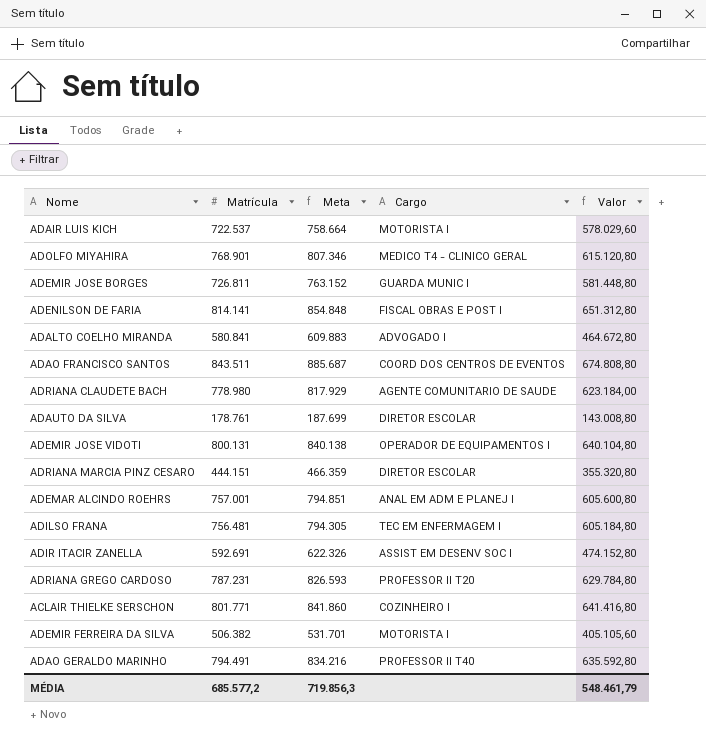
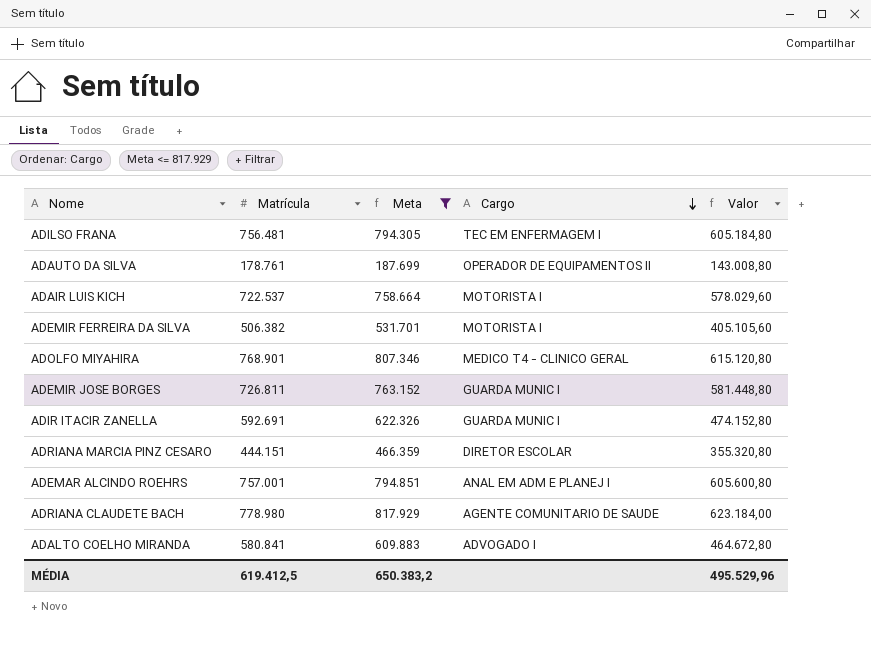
filter: none -> Meta <= 817.929
row order: none -> Cargo descending
ADAUTO DA SILVA | Cargo: DIRETOR ESCOLAR -> OPERADOR DE EQUIPAMENTOS II
ADIR ITACIR ZANELLA | Cargo: ASSIST EM DESENV SOC I -> GUARDA MUNIC I
MÉDIA | Matrícula: 685.577,2 -> 619.412,5
MÉDIA | Meta: 719.856,3 -> 650.383,2
MÉDIA | Valor: 548.461,79 -> 495.529,96

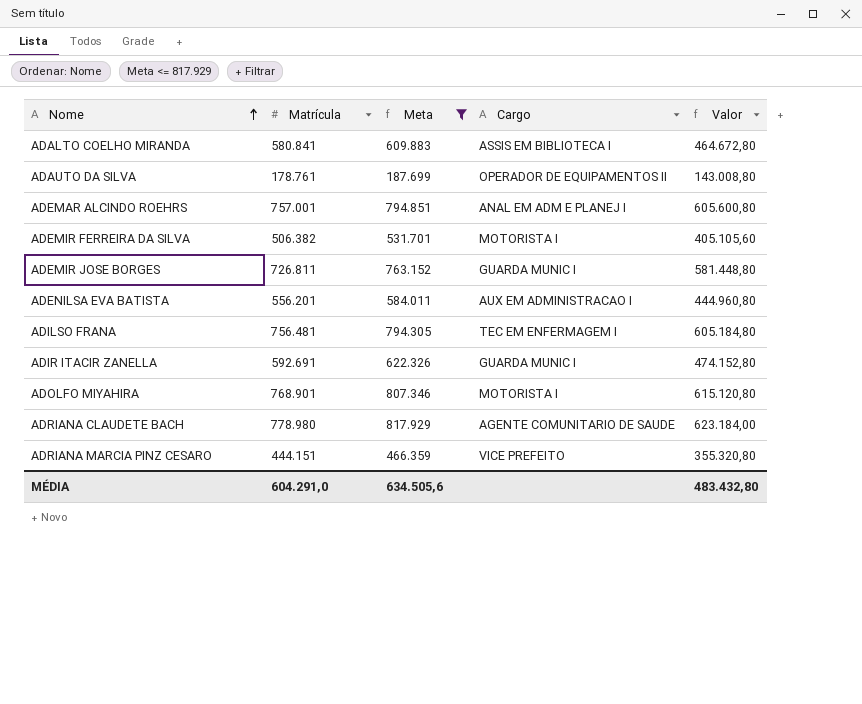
row order: Cargo descending -> Nome ascending
row ADAIR LUIS KICH: 722.537 | 758.664 | MOTORISTA I | 578.029,60 -> none
ADALTO COELHO MIRANDA | Cargo: ADVOGADO I -> ASSIS EM BIBLIOTECA I
row ADENILSA EVA BATISTA: none -> 556.201 | 584.011 | AUX EM ADMINISTRACAO I | 444.960,80
ADOLFO MIYAHIRA | Cargo: MEDICO T4 - CLINICO GERAL -> MOTORISTA I
ADRIANA MARCIA PINZ CESARO | Cargo: DIRETOR ESCOLAR -> VICE PREFEITO
MÉDIA | Matrícula: 619.412,5 -> 604.291,0
MÉDIA | Meta: 650.383,2 -> 634.505,6
MÉDIA | Valor: 495.529,96 -> 483.432,80

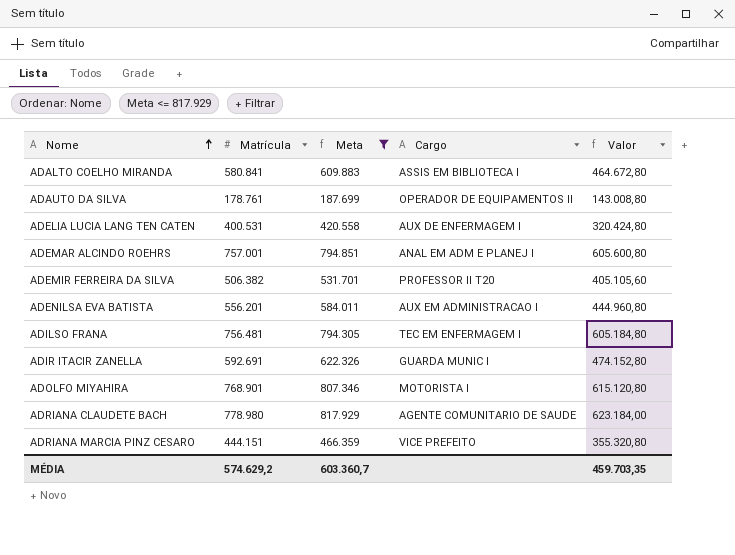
row ADEMIR JOSE BORGES: 726.811 | 763.152 | GUARDA MUNIC I | 581.448,80 -> none
row ADELIA LUCIA LANG TEN CATEN: none -> 400.531 | 420.558 | AUX DE ENFERMAGEM I | 320.424,80
ADEMIR FERREIRA DA SILVA | Cargo: MOTORISTA I -> PROFESSOR II T20
MÉDIA | Matrícula: 604.291,0 -> 574.629,2
MÉDIA | Meta: 634.505,6 -> 603.360,7
MÉDIA | Valor: 483.432,80 -> 459.703,35

